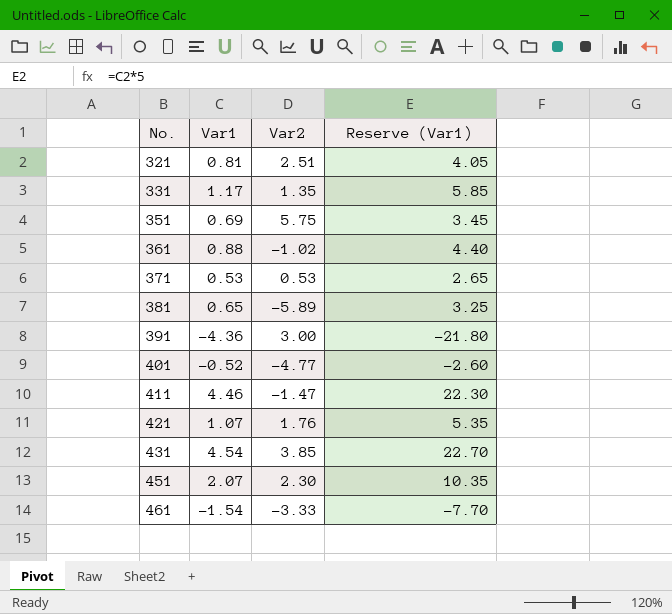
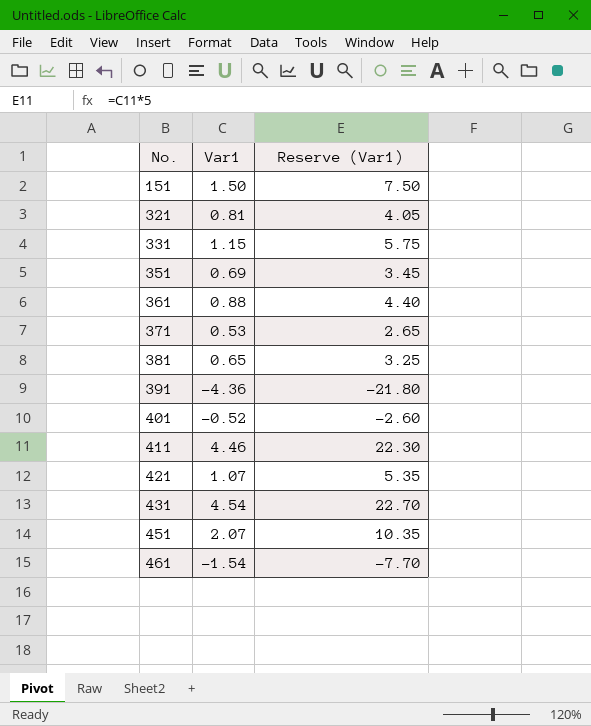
column Var2 | position: 3 -> none
row 151: none -> 1.50 | 7.50
331 | Var1: 1.17 -> 1.15
331 | Reserve (Var1): 5.85 -> 5.75

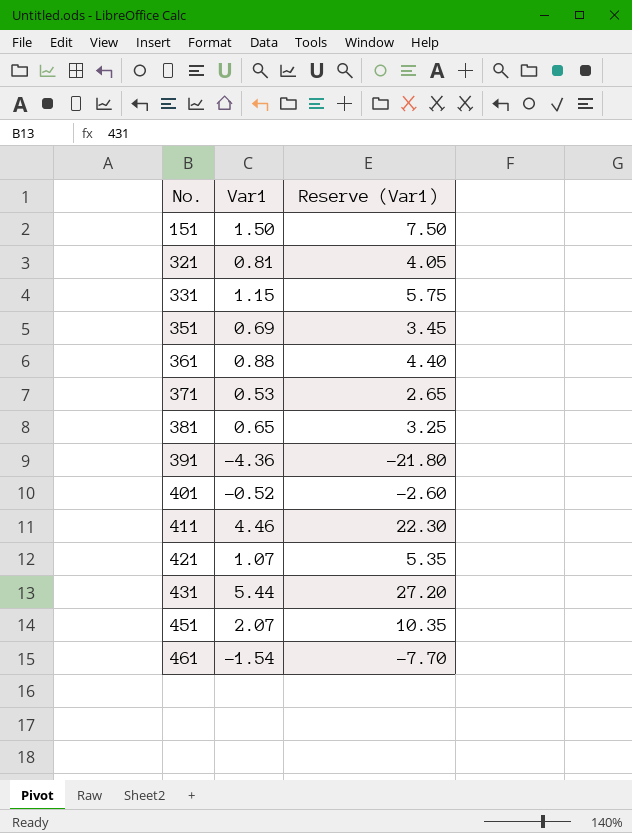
431 | Var1: 4.54 -> 5.44
431 | Reserve (Var1): 22.70 -> 27.20

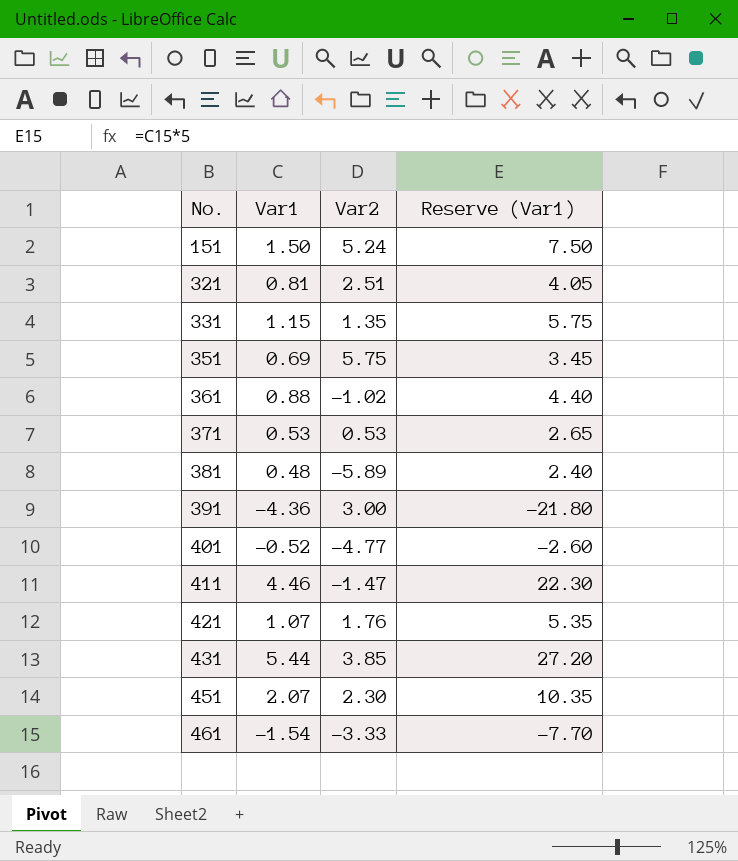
column Var2 | position: none -> 3
381 | Var1: 0.65 -> 0.48
381 | Reserve (Var1): 3.25 -> 2.40

